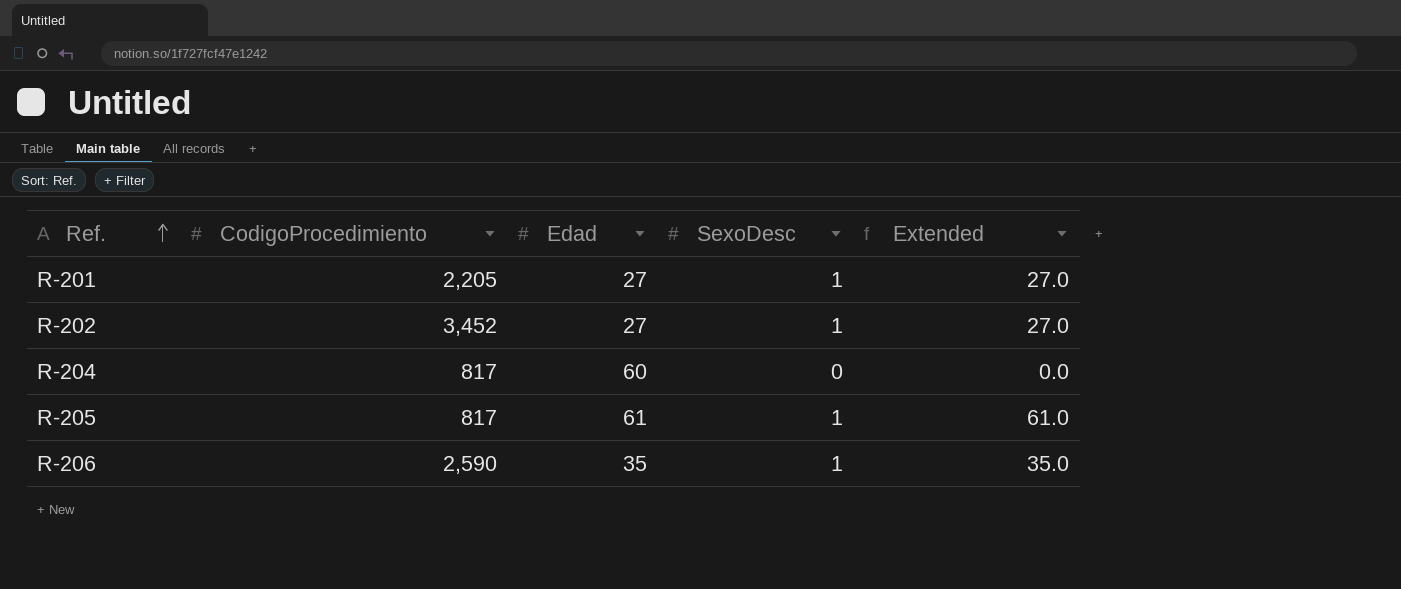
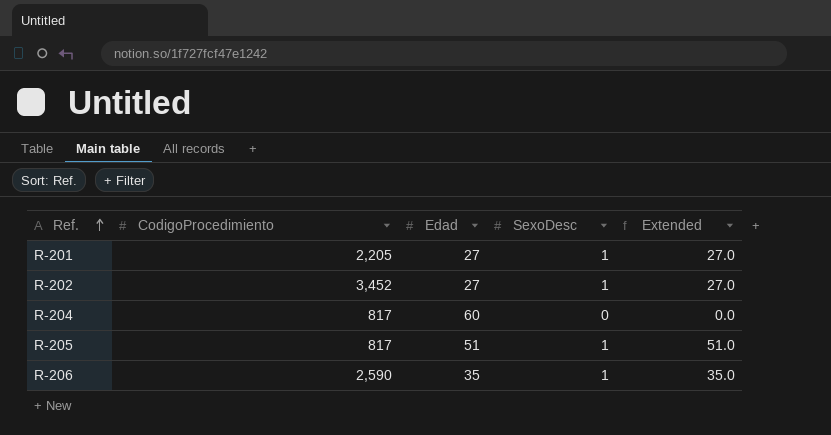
R-205 | Edad: 61 -> 51
R-205 | Extended: 61.0 -> 51.0

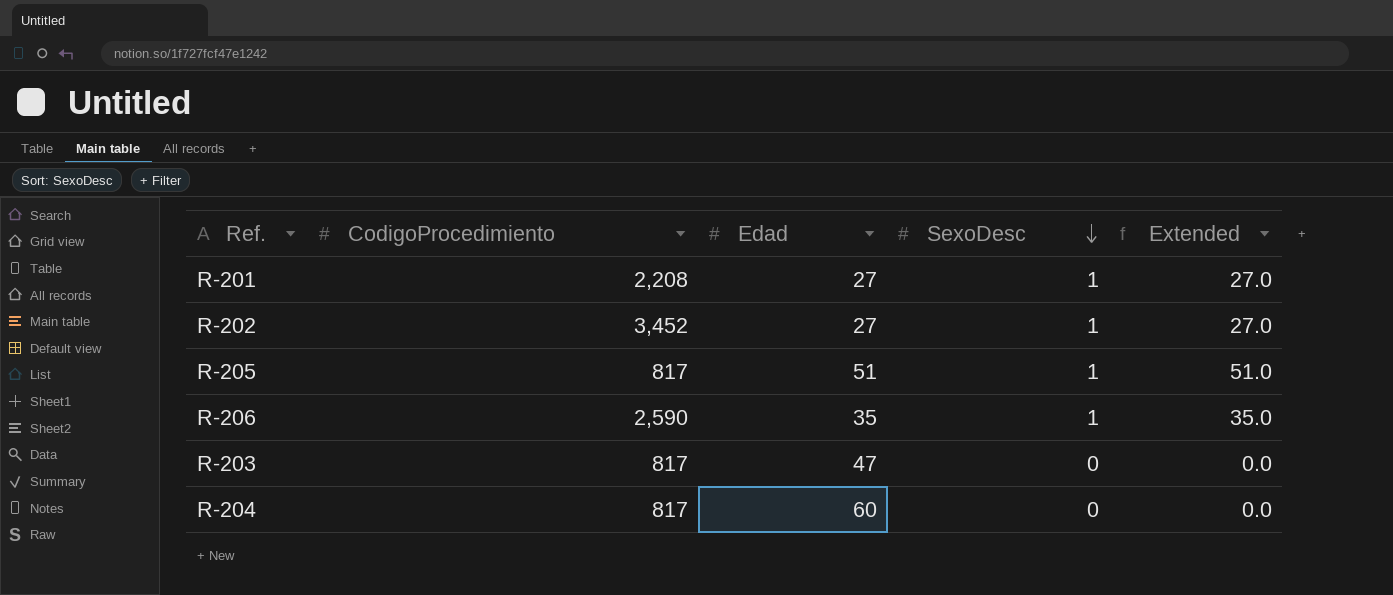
row order: Ref. ascending -> SexoDesc descending
R-201 | CodigoProcedimiento: 2,205 -> 2,208
row R-203: none -> 817 | 47 | 0 | 0.0

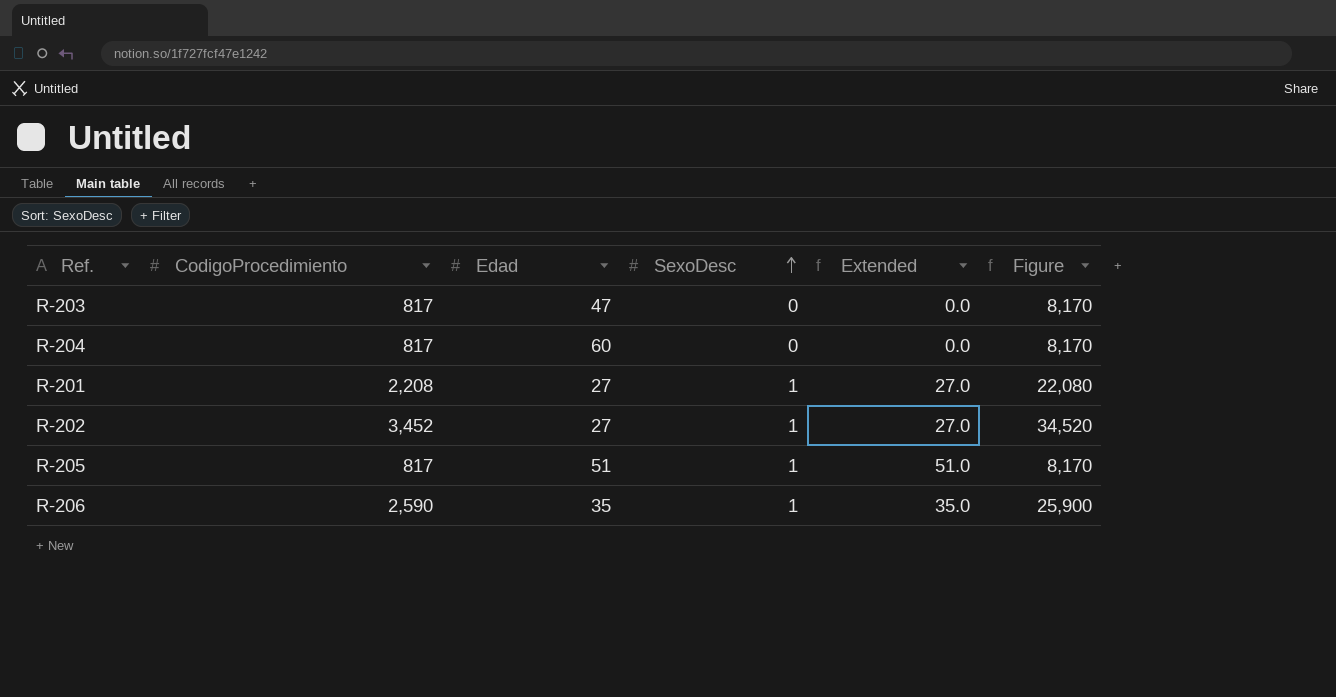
row order: SexoDesc descending -> SexoDesc ascending
column Figure | formula: none -> [CodigoProcedimiento] * 10

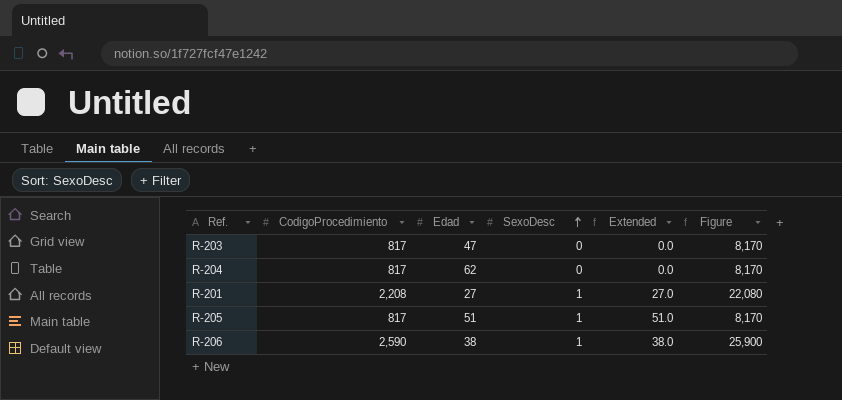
row R-202: 3,452 | 27 | 1 | 27.0 | 34,520 -> none
R-204 | Edad: 60 -> 62
R-206 | Edad: 35 -> 38
R-206 | Extended: 35.0 -> 38.0

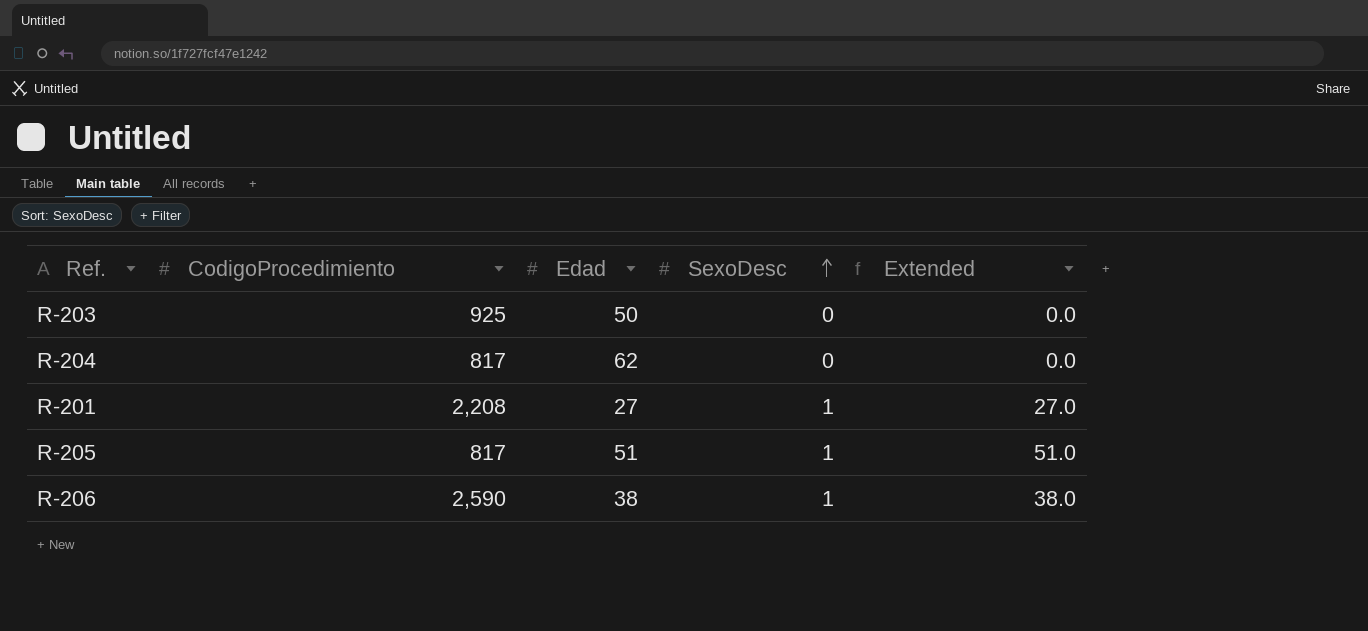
column Figure | formula: [CodigoProcedimiento] * 10 -> none
R-203 | CodigoProcedimiento: 817 -> 925
R-203 | Edad: 47 -> 50

